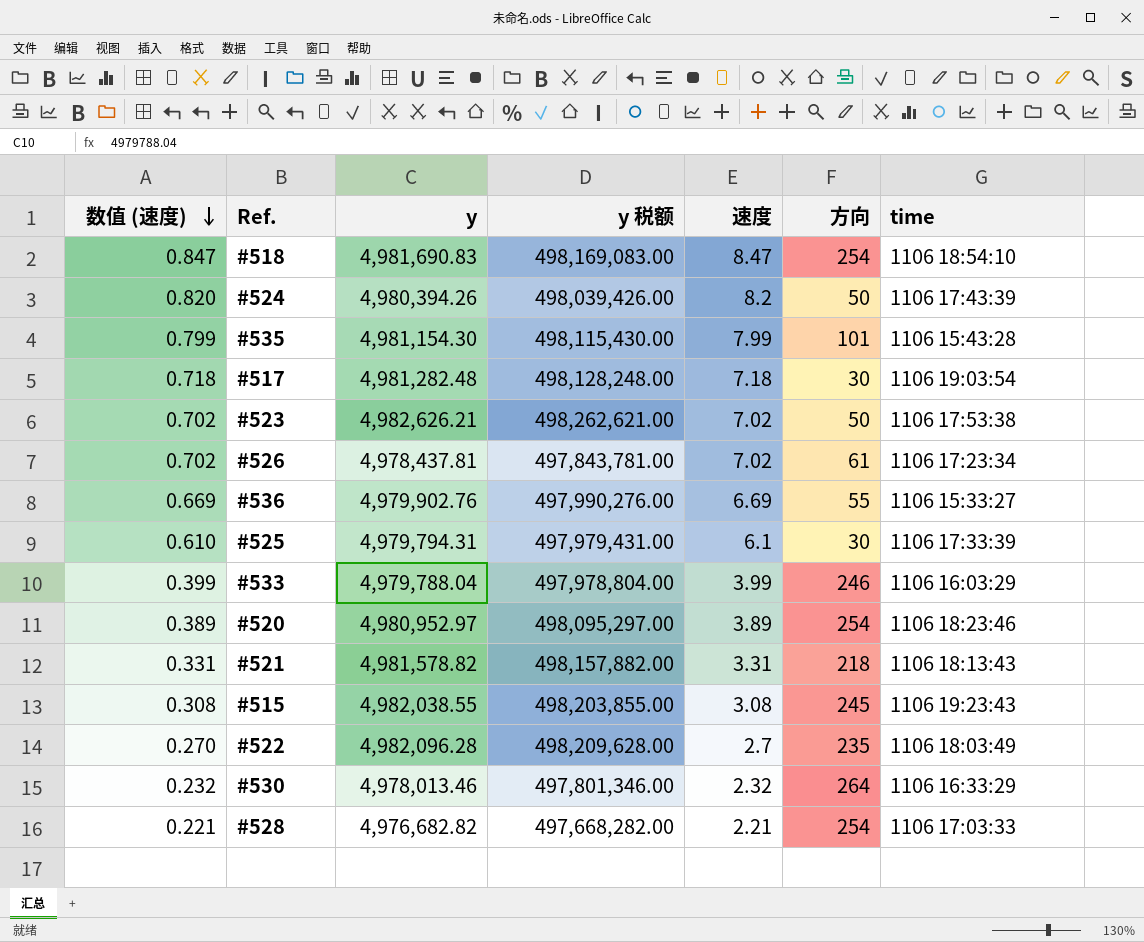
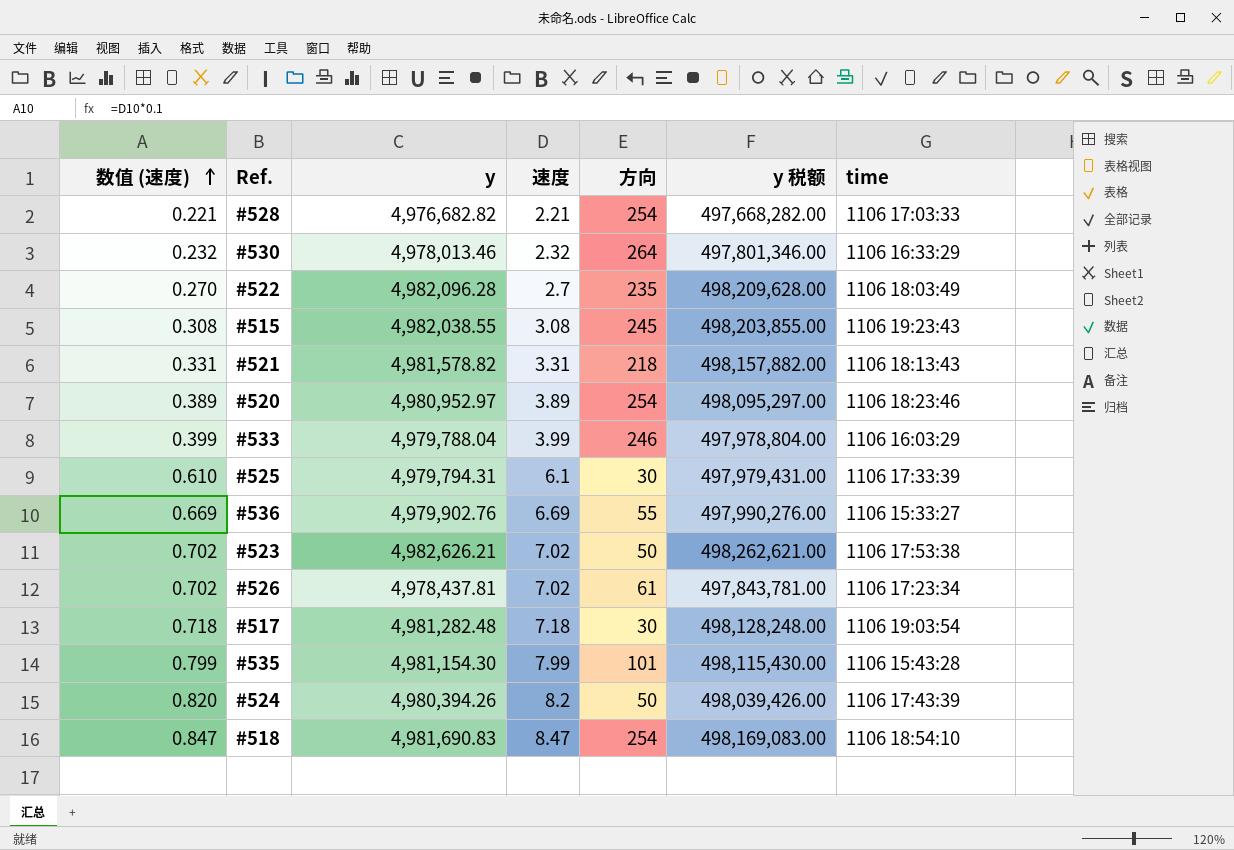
row order: 数值 (速度) descending -> 数值 (速度) ascending
column y 税额 | position: 4 -> 6

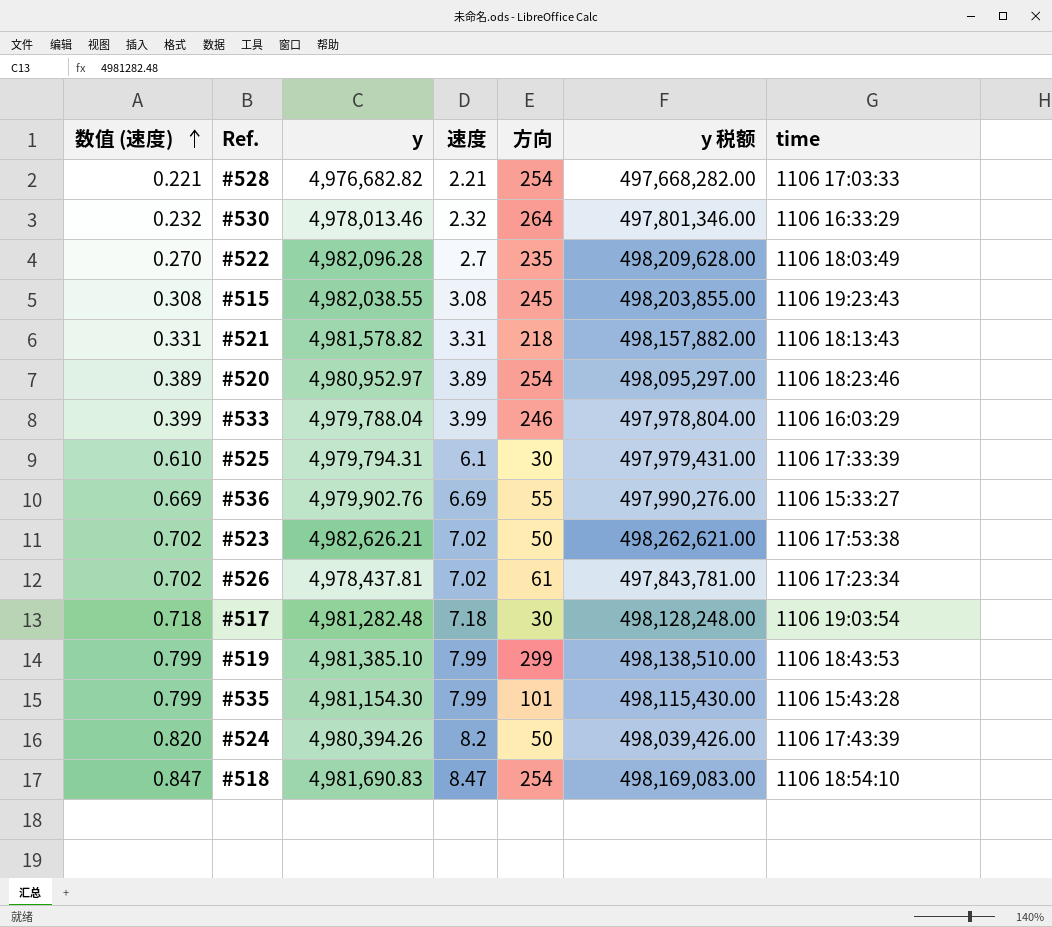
row #519: none -> 0.799 | 4,981,385.10 | 7.99 | 299 | 498,138,510.00 | 1106 18:43:53

